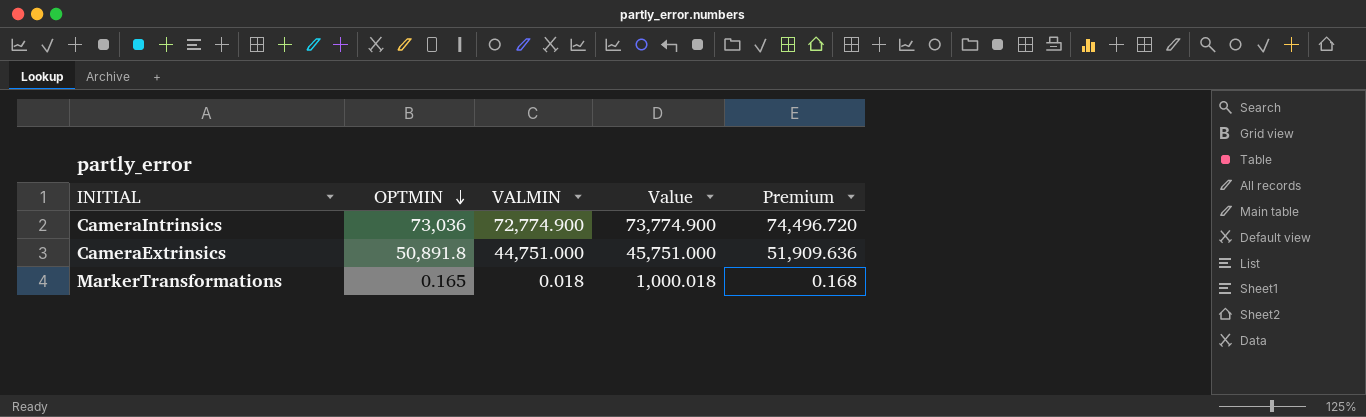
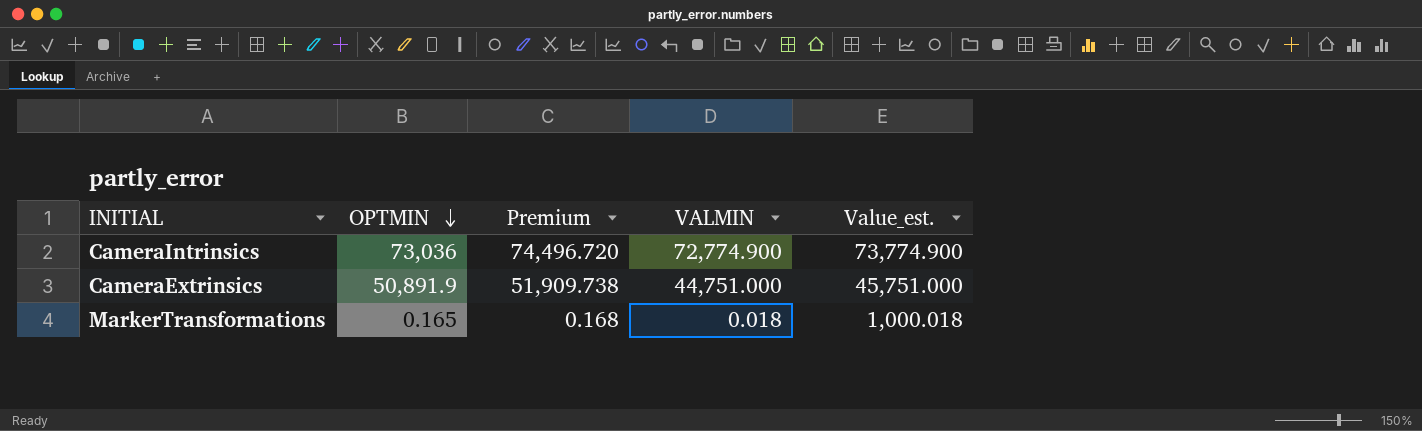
column Premium | position: 5 -> 3
column name: Value -> Value_est.
CameraExtrinsics | OPTMIN: 50,891.8 -> 50,891.9
CameraExtrinsics | Premium: 51,909.636 -> 51,909.738

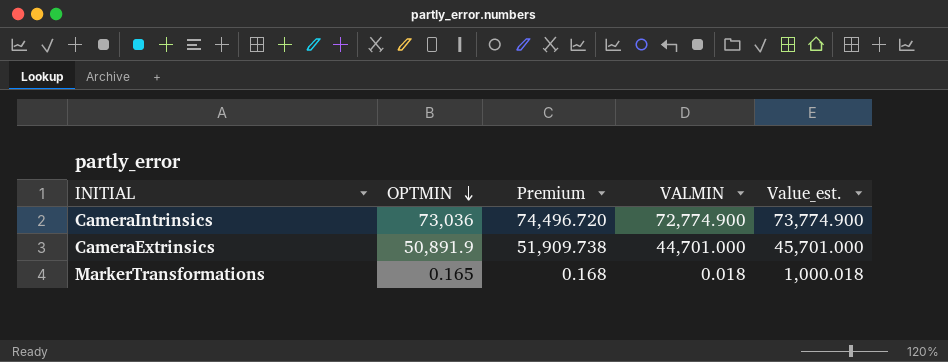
CameraExtrinsics | VALMIN: 44,751.000 -> 44,701.000
CameraExtrinsics | Value_est.: 45,751.000 -> 45,701.000

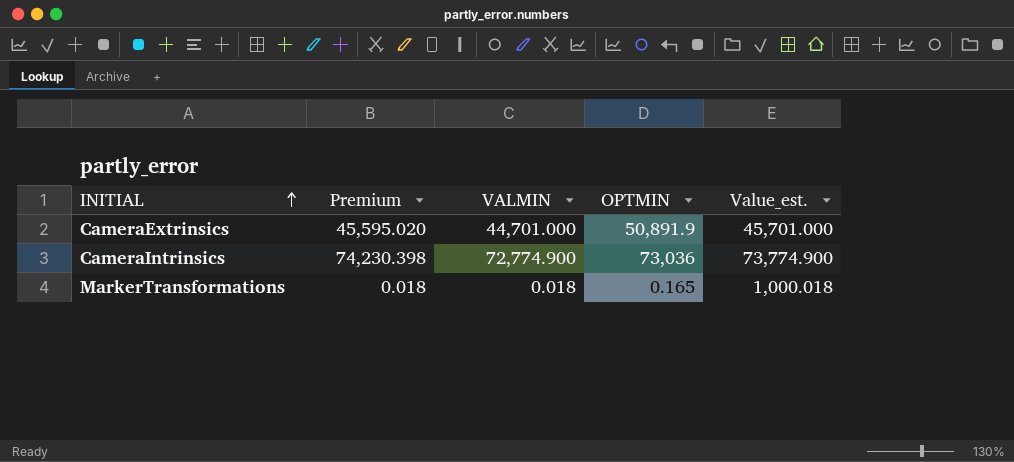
row order: OPTMIN descending -> INITIAL ascending
column Premium | formula: [OPTMIN] * 1.02 -> [VALMIN] * 1.02
column OPTMIN | position: 2 -> 4

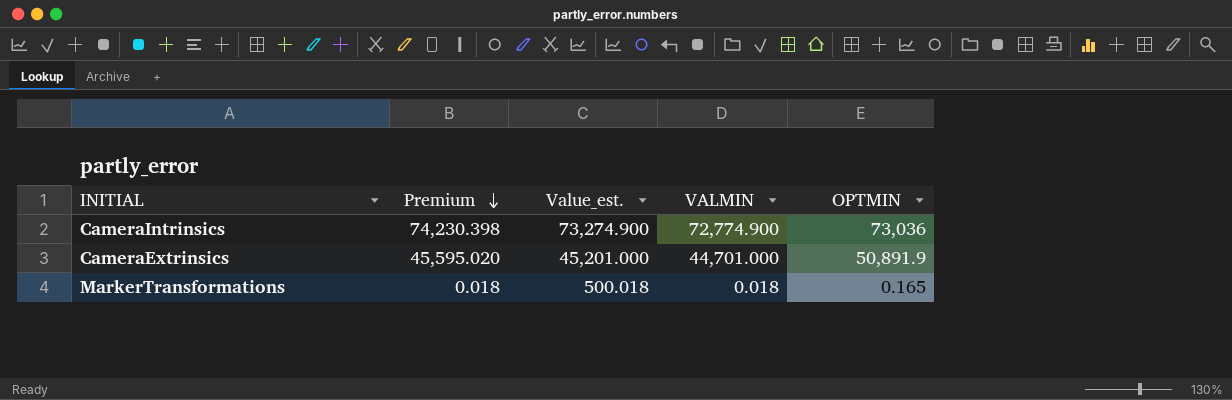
row order: INITIAL ascending -> Premium descending
column Value_est. | formula: [VALMIN] + 1000 -> [VALMIN] + 500
column Value_est. | position: 5 -> 3

